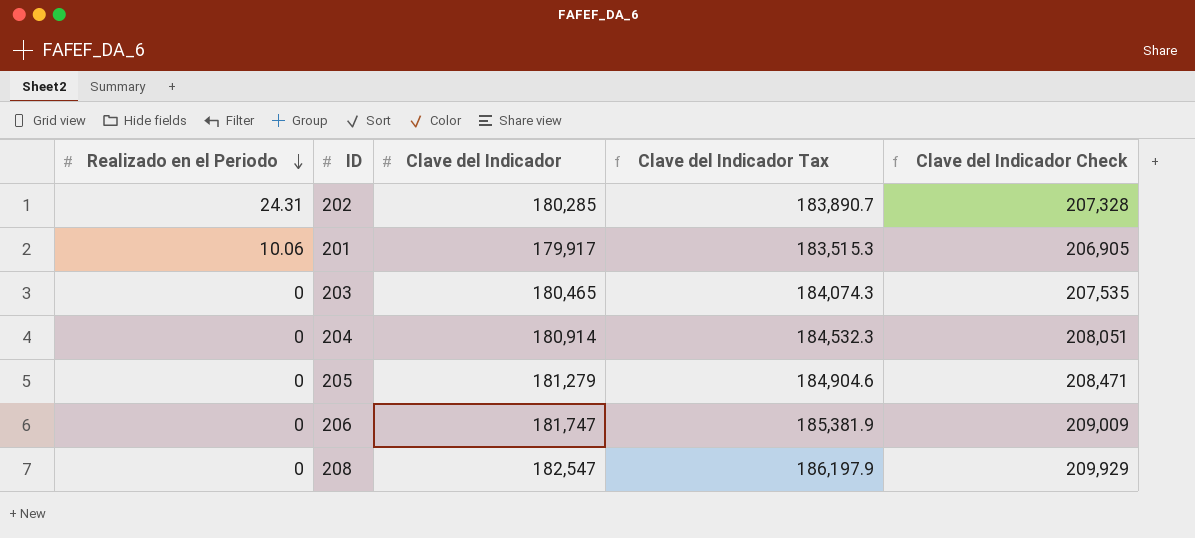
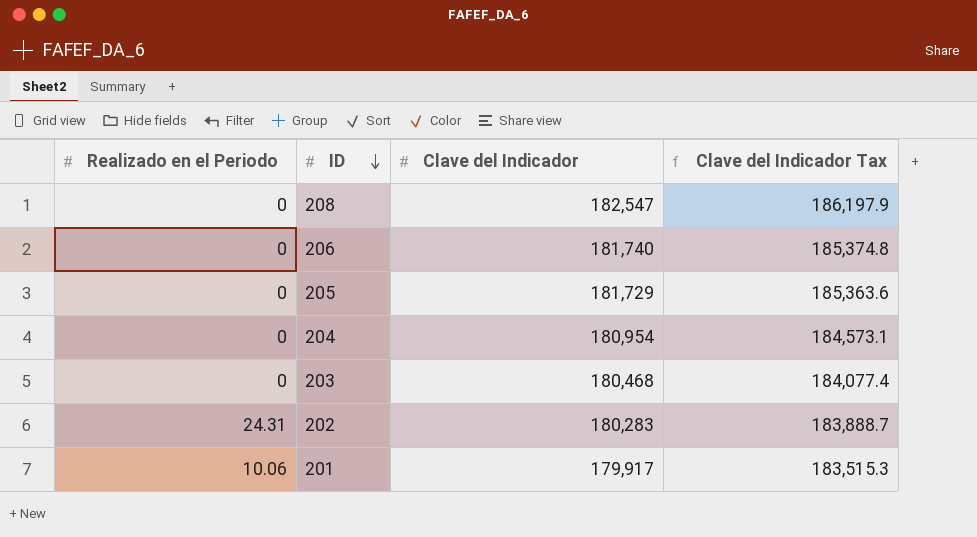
row order: Realizado en el Periodo descending -> ID descending
column Clave del Indicador Check | formula: [Clave del Indicador] * 1.15 -> none
206 | Clave del Indicador: 181,747 -> 181,740
206 | Clave del Indicador Tax: 185,381.9 -> 185,374.8
205 | Clave del Indicador: 181,279 -> 181,729
205 | Clave del Indicador Tax: 184,904.6 -> 185,363.6
204 | Clave del Indicador: 180,914 -> 180,954
204 | Clave del Indicador Tax: 184,532.3 -> 184,573.1
203 | Clave del Indicador: 180,465 -> 180,468
203 | Clave del Indicador Tax: 184,074.3 -> 184,077.4
202 | Clave del Indicador: 180,285 -> 180,283
202 | Clave del Indicador Tax: 183,890.7 -> 183,888.7

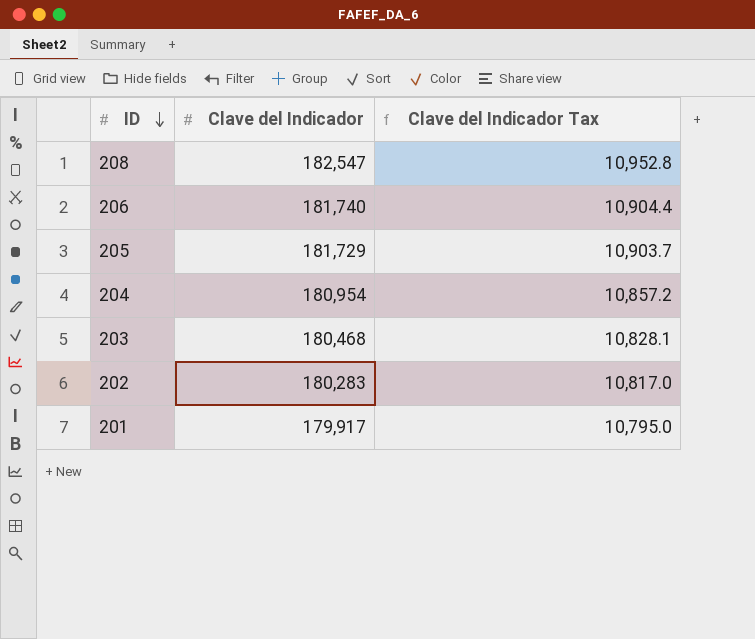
column Realizado en el Periodo | position: 1 -> none
column Clave del Indicador Tax | formula: [Clave del Indicador] * 1.02 -> [Clave del Indicador] * 0.06

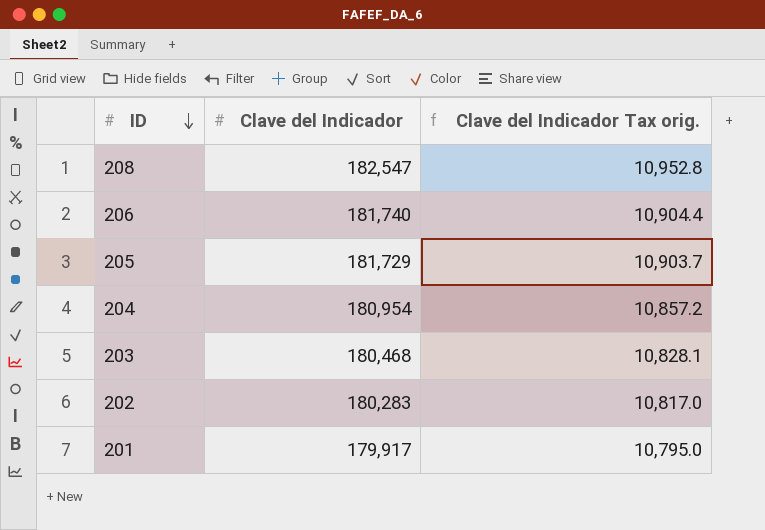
column name: Clave del Indicador Tax -> Clave del Indicador Tax orig.

